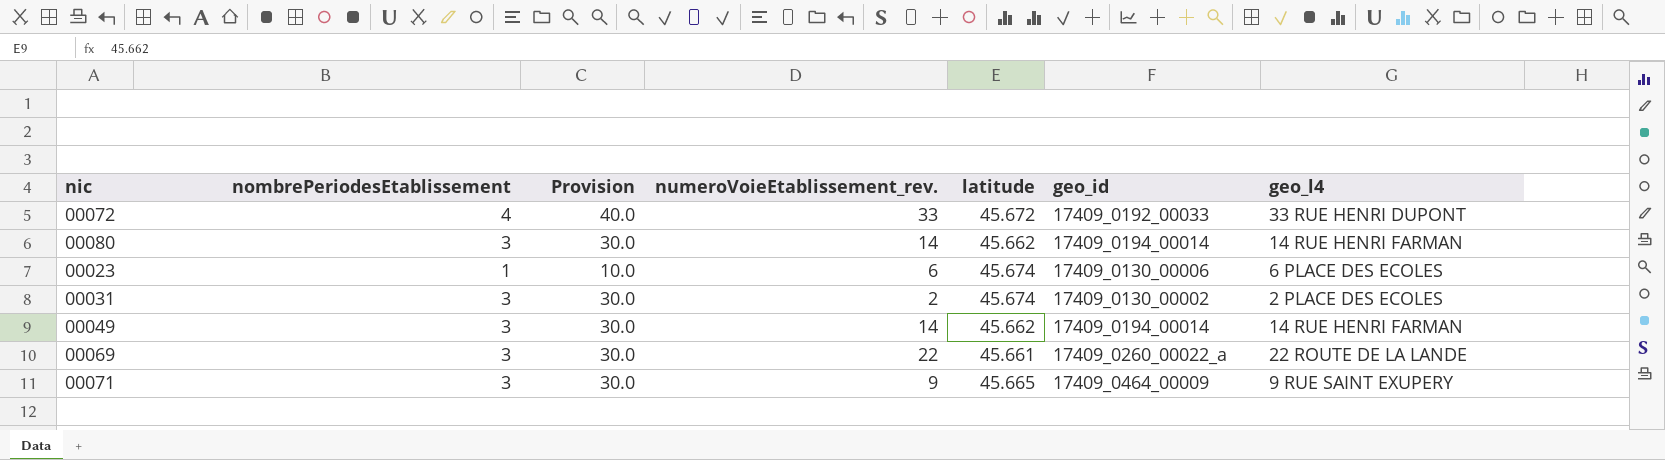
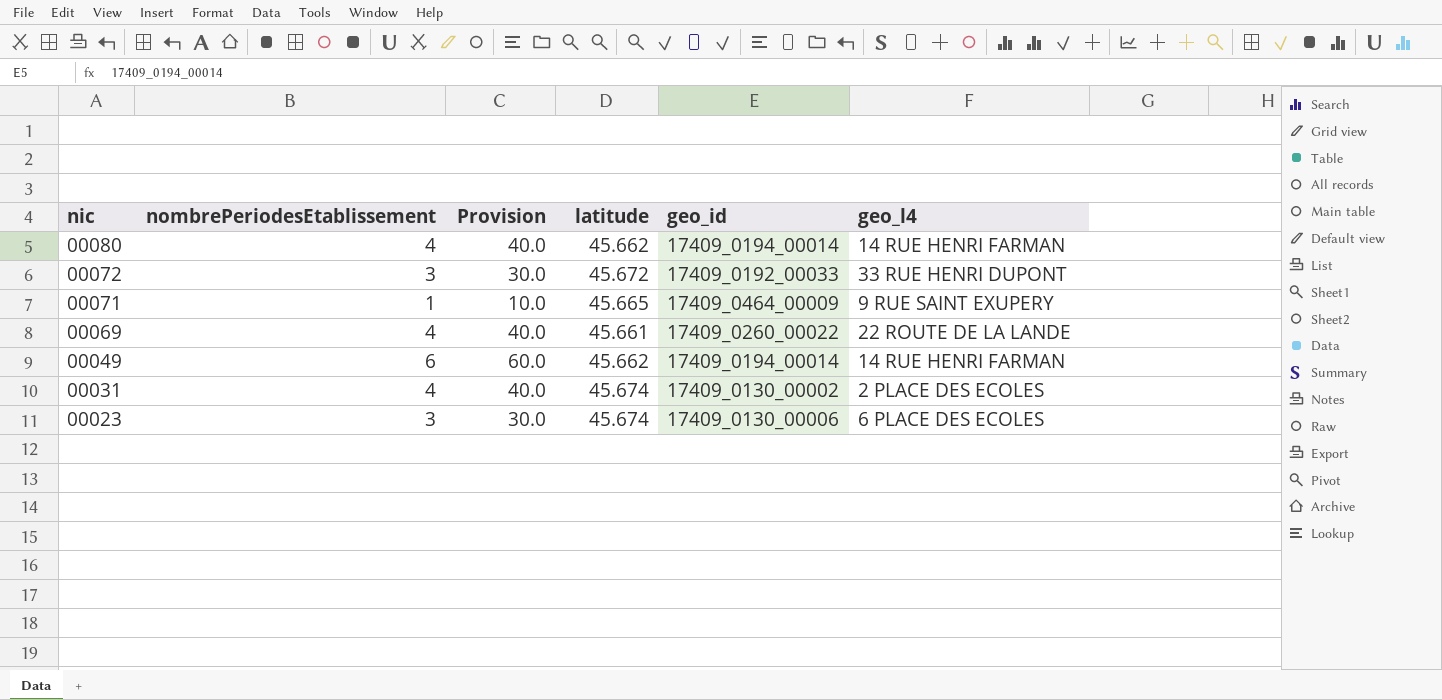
row order: none -> nic descending
column numeroVoieEtablissement_rev. | position: 4 -> none
00080 | nombrePeriodesEtablissement: 3 -> 4
00080 | Provision: 30.0 -> 40.0
00072 | nombrePeriodesEtablissement: 4 -> 3
00072 | Provision: 40.0 -> 30.0
00071 | nombrePeriodesEtablissement: 3 -> 1
00071 | Provision: 30.0 -> 10.0
00069 | nombrePeriodesEtablissement: 3 -> 4
00069 | Provision: 30.0 -> 40.0
00069 | geo_id: 17409_0260_00022_a -> 17409_0260_00022
00049 | nombrePeriodesEtablissement: 3 -> 6
00049 | Provision: 30.0 -> 60.0
00031 | nombrePeriodesEtablissement: 3 -> 4
00031 | Provision: 30.0 -> 40.0
00023 | nombrePeriodesEtablissement: 1 -> 3
00023 | Provision: 10.0 -> 30.0

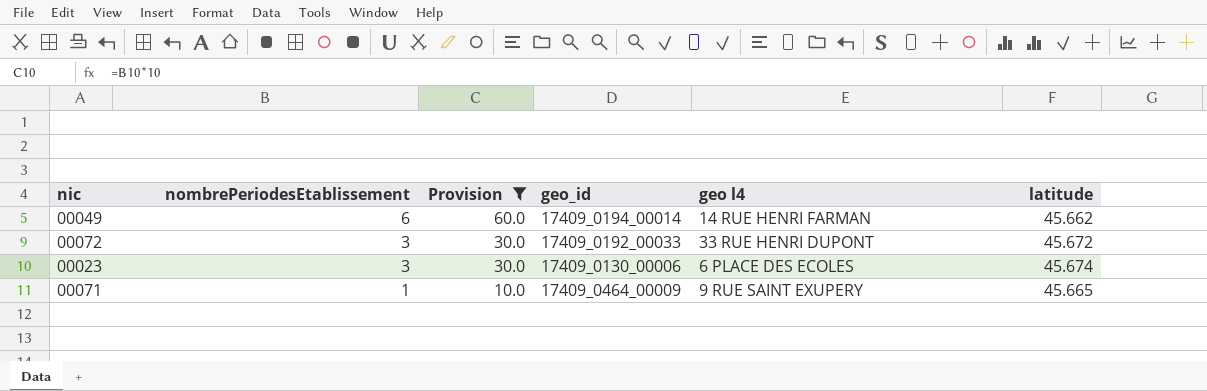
filter: none -> Provision != 40.0
row order: nic descending -> nombrePeriodesEtablissement descending
column name: geo_l4 -> geo l4
column latitude | position: 4 -> 6

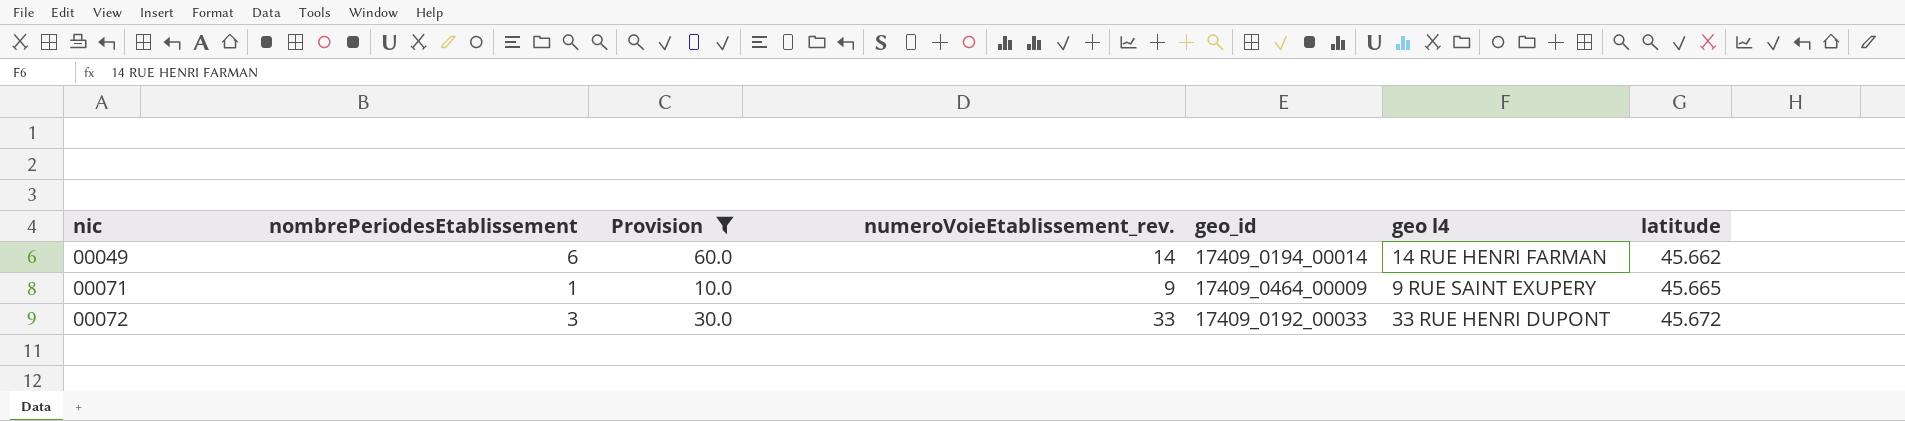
row order: nombrePeriodesEtablissement descending -> nic ascending
column numeroVoieEtablissement_rev. | position: none -> 4
row 00023: 3 | 30.0 | 17409_0130_00006 | 6 PLACE DES ECOLES | 45.674 -> none

